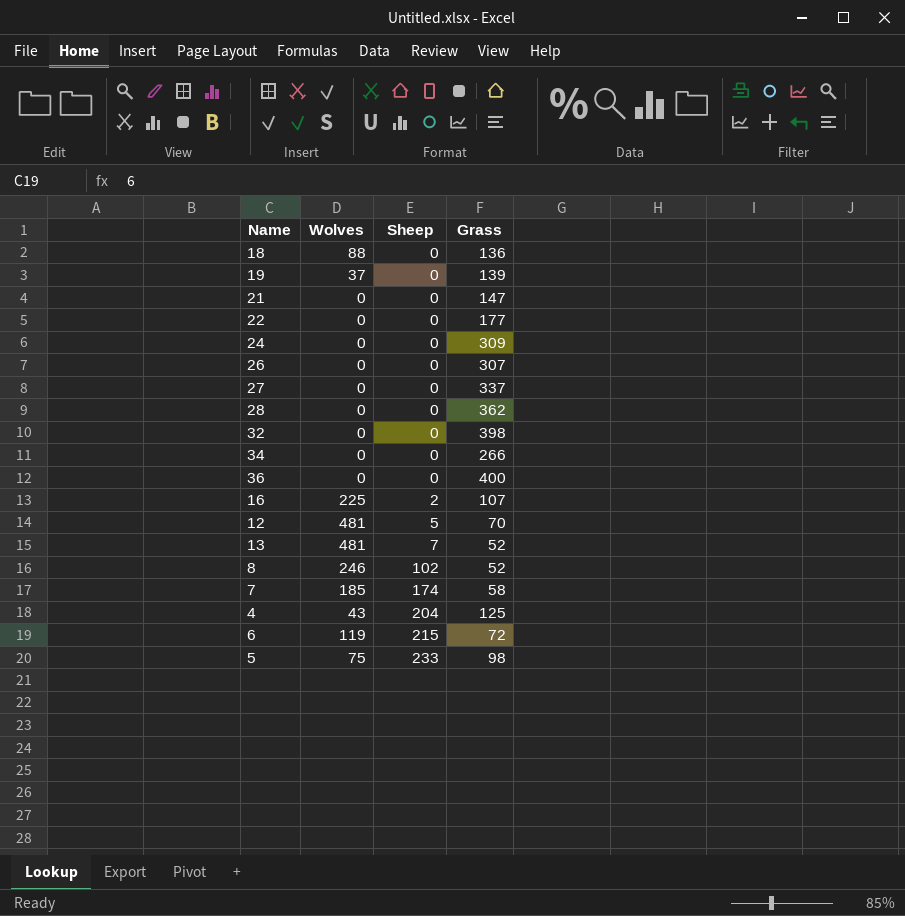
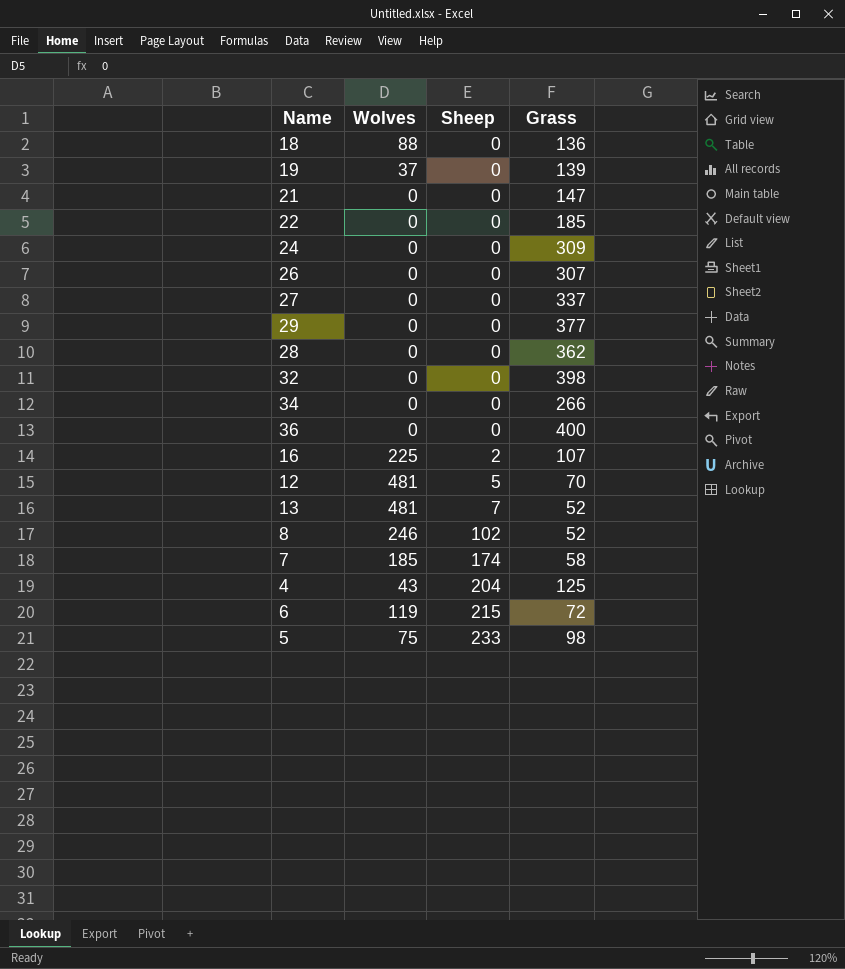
22 | Grass: 177 -> 185
row 29: none -> 0 | 0 | 377

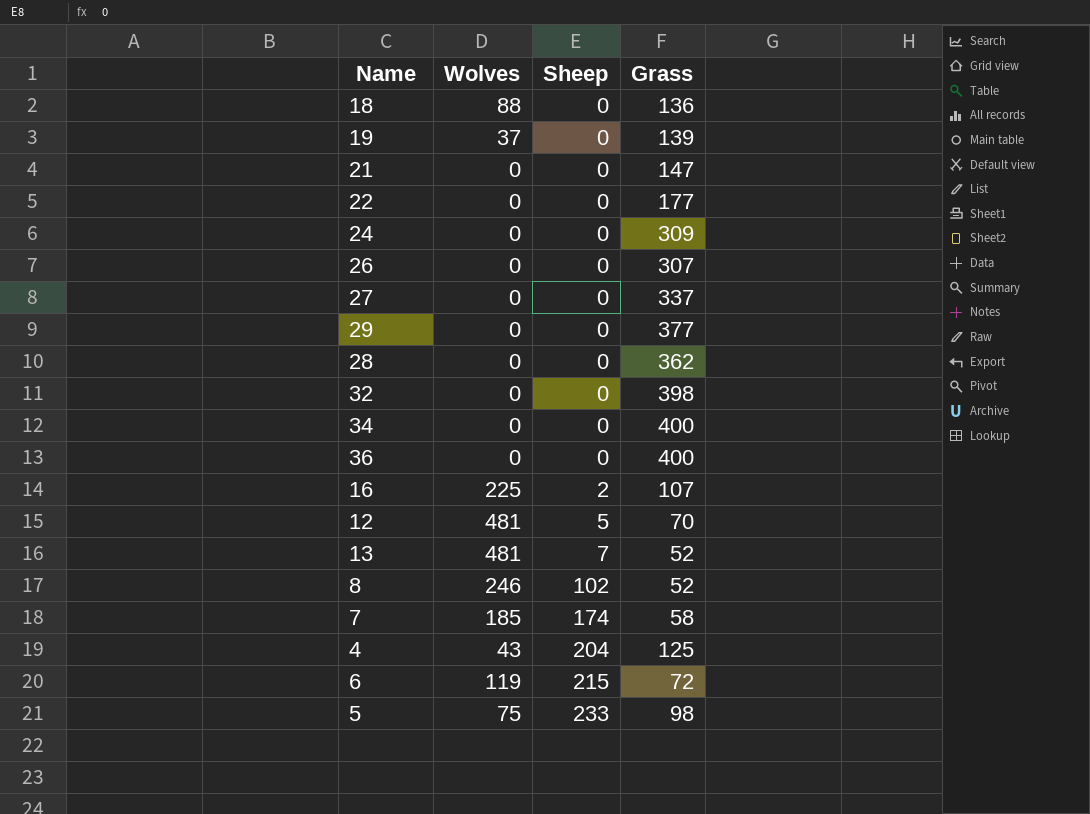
22 | Grass: 185 -> 177
34 | Grass: 266 -> 400

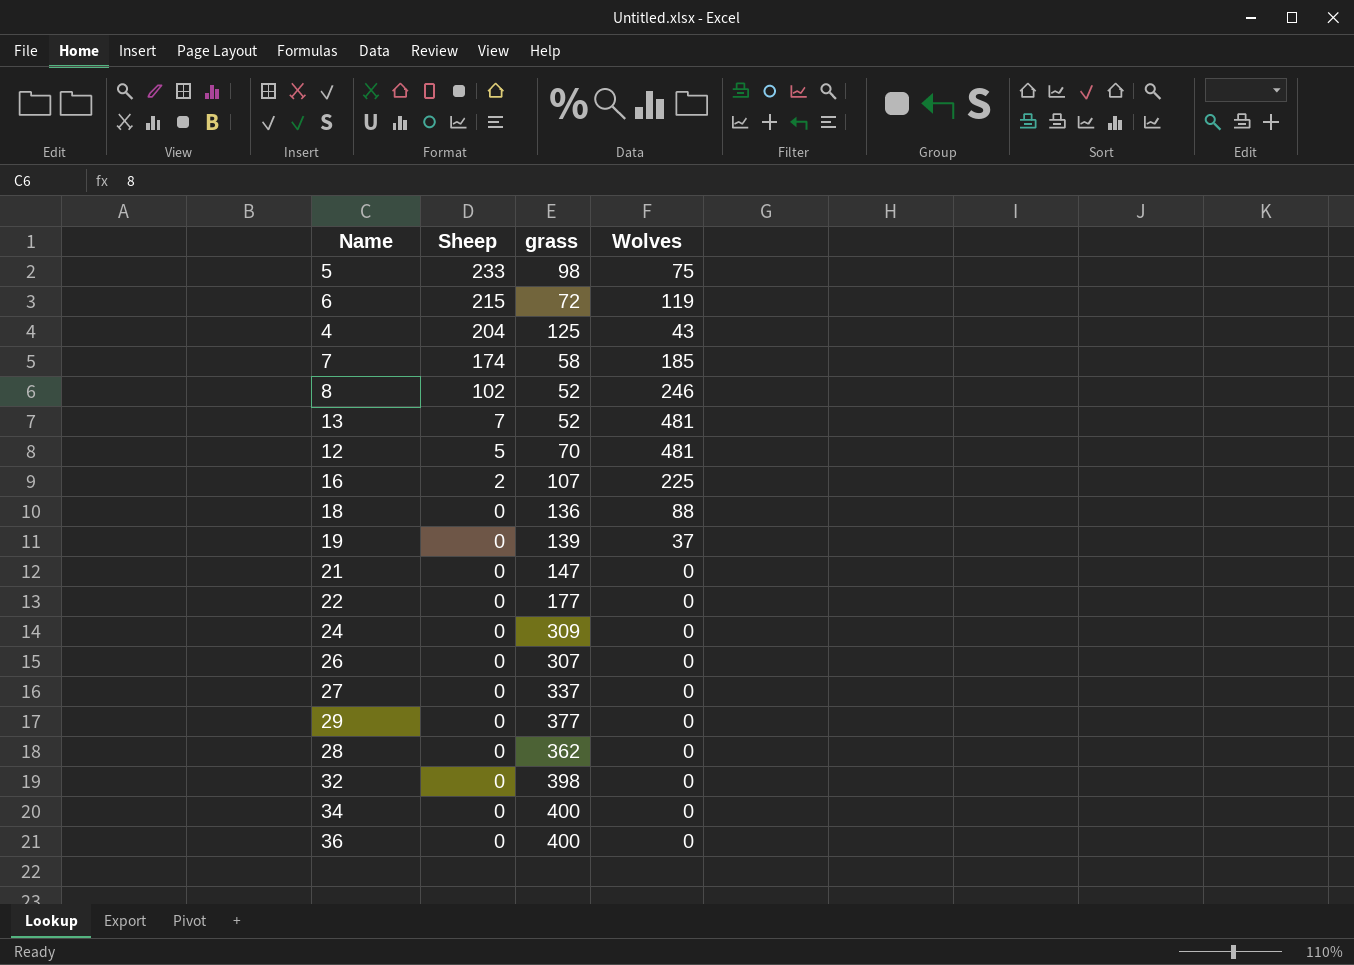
row order: Sheep ascending -> Sheep descending
column name: Grass -> grass
column Wolves | position: 2 -> 4

